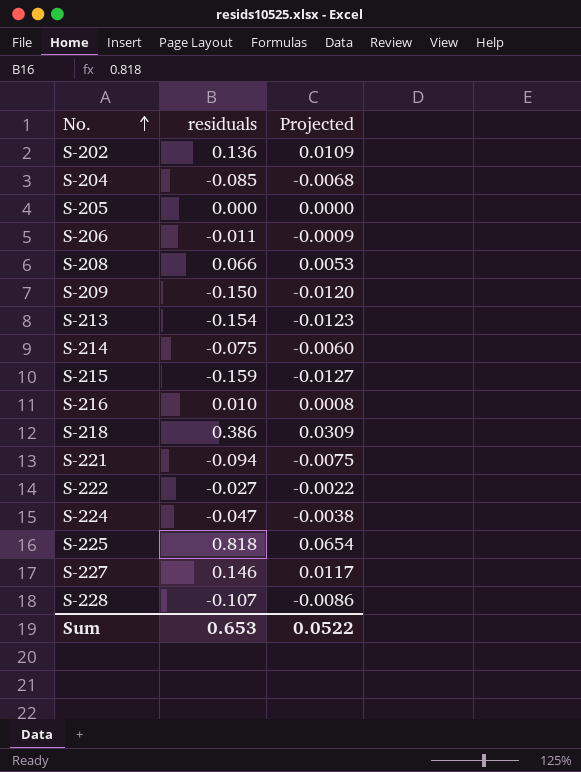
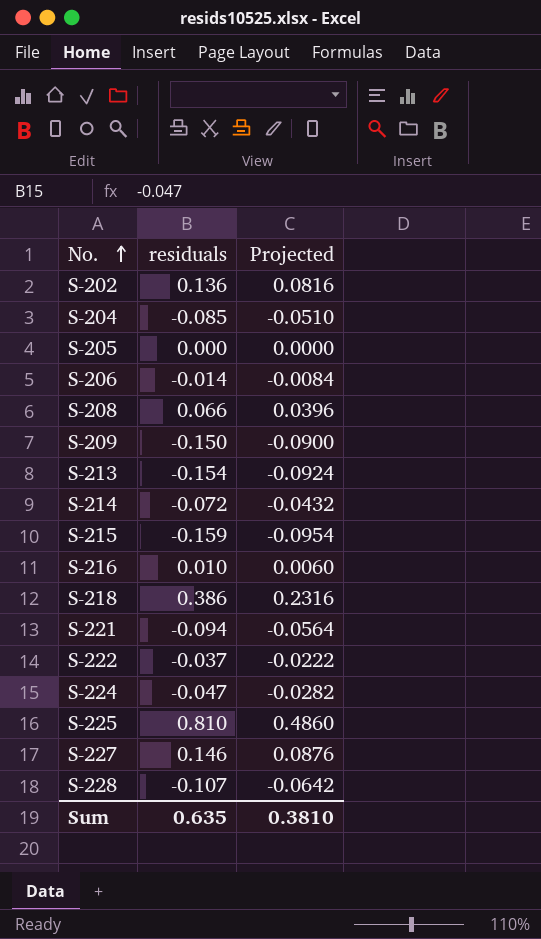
column Projected | formula: [residuals] * 0.08 -> [residuals] * 0.6
S-206 | residuals: -0.011 -> -0.014
S-214 | residuals: -0.075 -> -0.072
S-222 | residuals: -0.027 -> -0.037
S-225 | residuals: 0.818 -> 0.810
Sum | residuals: 0.653 -> 0.635
Sum | Projected: 0.0522 -> 0.3810

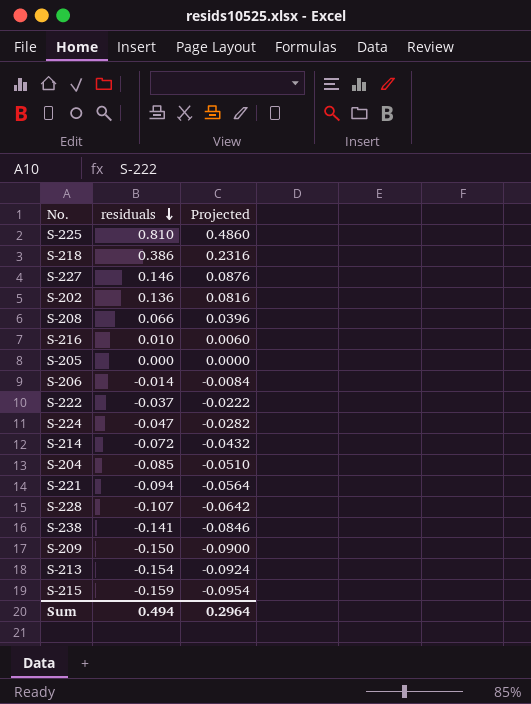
row order: No. ascending -> residuals descending
row S-238: none -> -0.141 | -0.0846
Sum | residuals: 0.635 -> 0.494
Sum | Projected: 0.3810 -> 0.2964

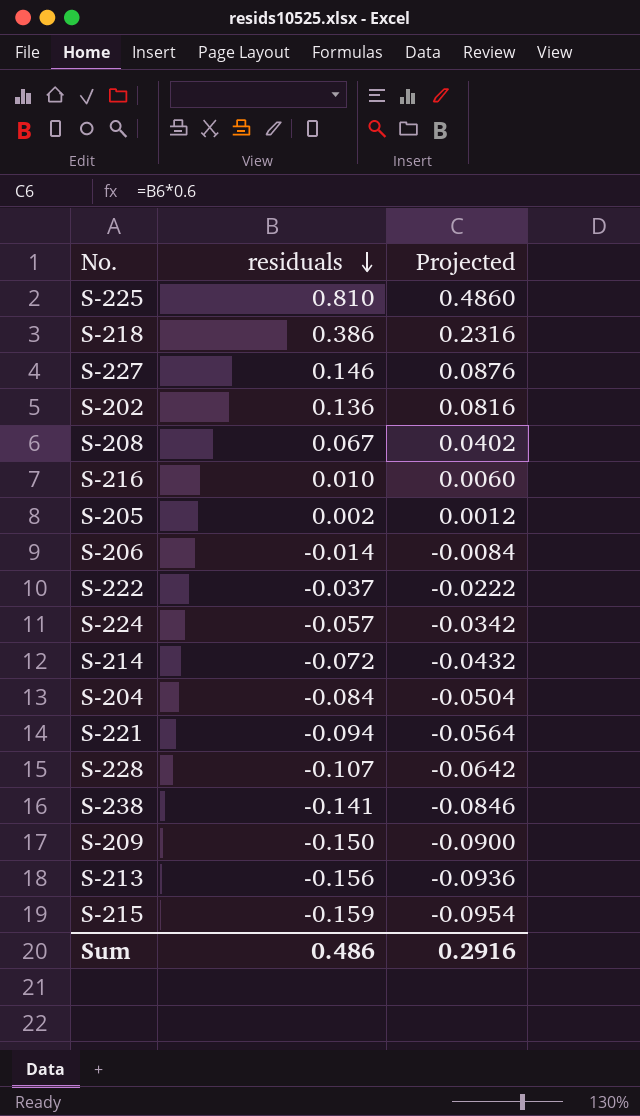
S-208 | residuals: 0.066 -> 0.067
S-208 | Projected: 0.0396 -> 0.0402
S-205 | residuals: 0.000 -> 0.002
S-205 | Projected: 0.0000 -> 0.0012
S-224 | residuals: -0.047 -> -0.057
S-224 | Projected: -0.0282 -> -0.0342
S-204 | residuals: -0.085 -> -0.084
S-204 | Projected: -0.0510 -> -0.0504
S-213 | residuals: -0.154 -> -0.156
S-213 | Projected: -0.0924 -> -0.0936
Sum | residuals: 0.494 -> 0.486
Sum | Projected: 0.2964 -> 0.2916

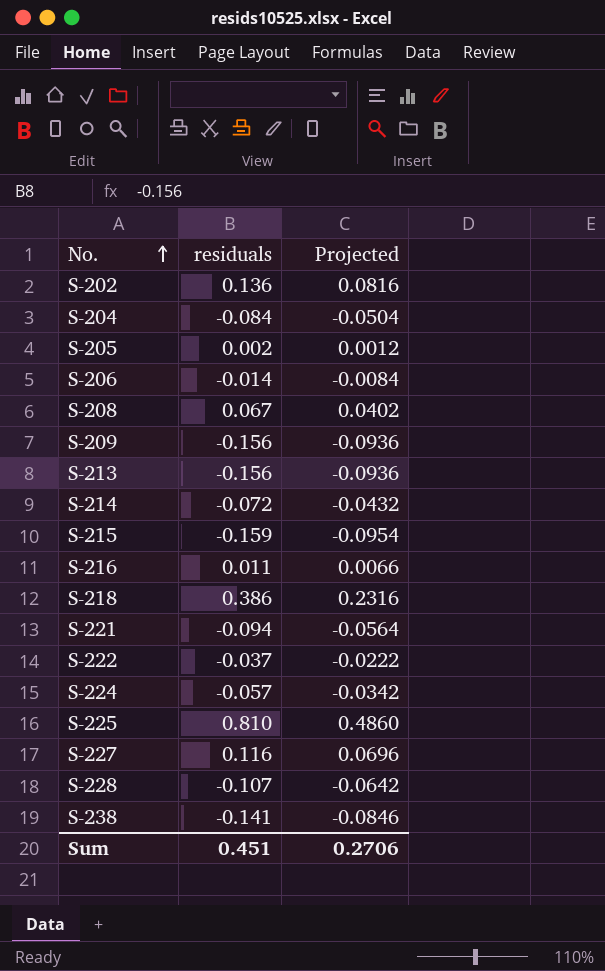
row order: residuals descending -> No. ascending
S-209 | residuals: -0.150 -> -0.156
S-209 | Projected: -0.0900 -> -0.0936
S-216 | residuals: 0.010 -> 0.011
S-216 | Projected: 0.0060 -> 0.0066
S-227 | residuals: 0.146 -> 0.116
S-227 | Projected: 0.0876 -> 0.0696
Sum | residuals: 0.486 -> 0.451
Sum | Projected: 0.2916 -> 0.2706

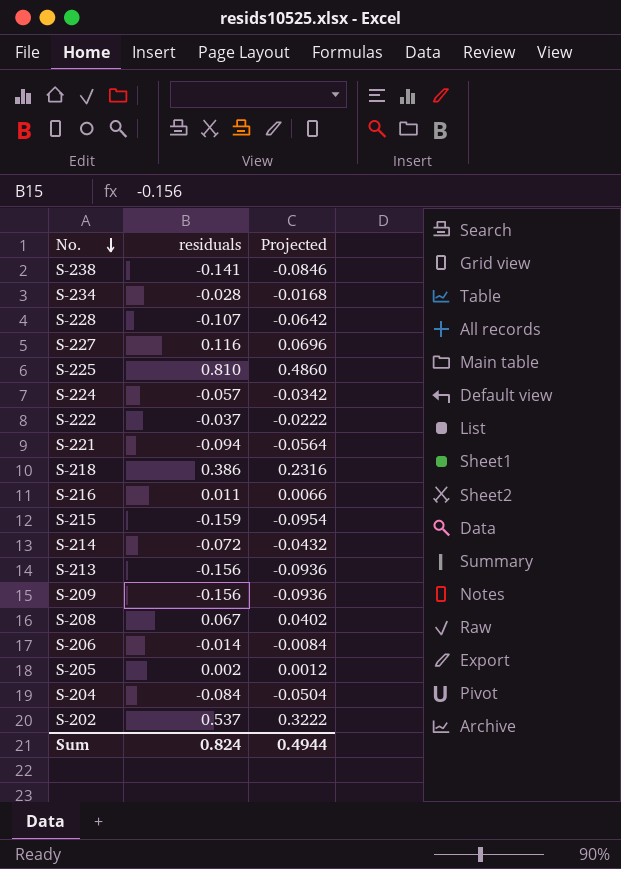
row order: No. ascending -> No. descending
row S-234: none -> -0.028 | -0.0168
S-202 | residuals: 0.136 -> 0.537
S-202 | Projected: 0.0816 -> 0.3222
Sum | residuals: 0.451 -> 0.824
Sum | Projected: 0.2706 -> 0.4944

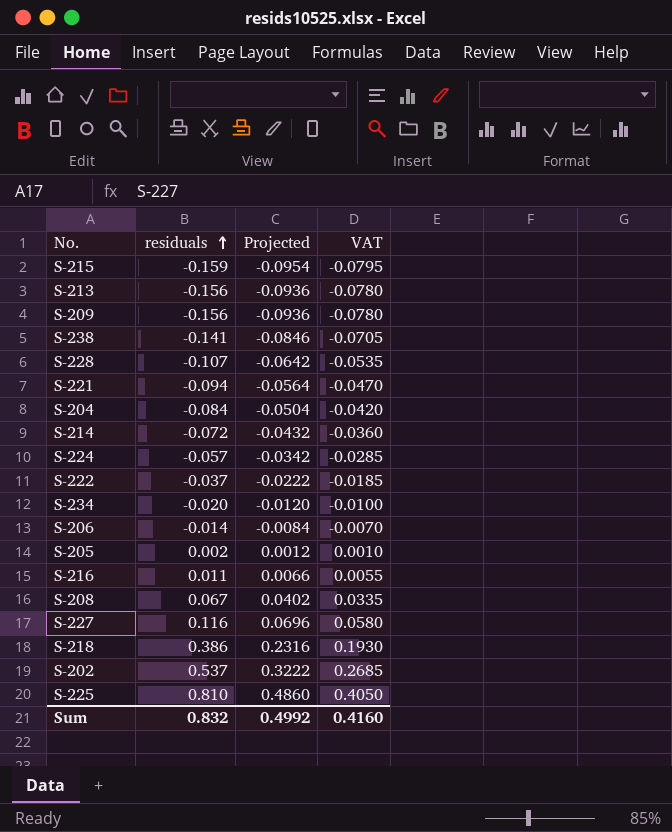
row order: No. descending -> residuals ascending
column VAT | formula: none -> [residuals] * 0.5
S-234 | residuals: -0.028 -> -0.020
S-234 | Projected: -0.0168 -> -0.0120
Sum | residuals: 0.824 -> 0.832
Sum | Projected: 0.4944 -> 0.4992

